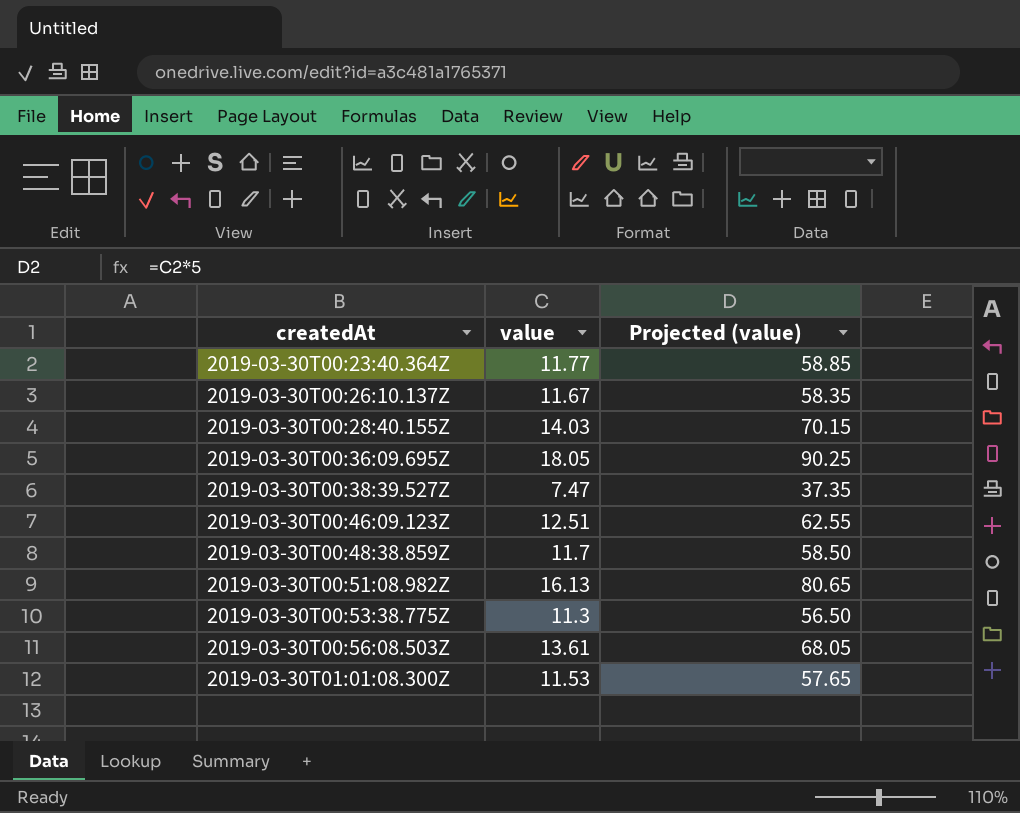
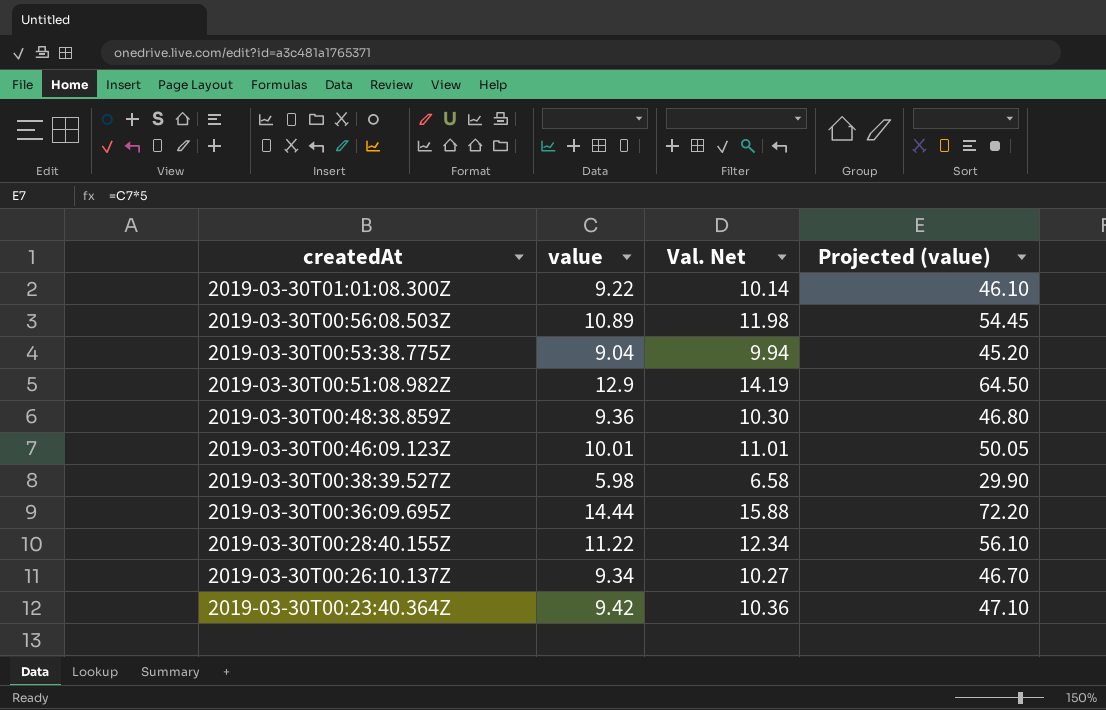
row order: createdAt ascending -> createdAt descending
column Val. Net | formula: none -> [value] * 1.1
2019-03-30T01:01:08.300Z | value: 11.53 -> 9.22
2019-03-30T01:01:08.300Z | Projected (value): 57.65 -> 46.10
2019-03-30T00:56:08.503Z | value: 13.61 -> 10.89
2019-03-30T00:56:08.503Z | Projected (value): 68.05 -> 54.45
2019-03-30T00:53:38.775Z | value: 11.3 -> 9.04
2019-03-30T00:53:38.775Z | Projected (value): 56.50 -> 45.20
2019-03-30T00:51:08.982Z | value: 16.13 -> 12.9
2019-03-30T00:51:08.982Z | Projected (value): 80.65 -> 64.50
2019-03-30T00:48:38.859Z | value: 11.7 -> 9.36
2019-03-30T00:48:38.859Z | Projected (value): 58.50 -> 46.80
2019-03-30T00:46:09.123Z | value: 12.51 -> 10.01
2019-03-30T00:46:09.123Z | Projected (value): 62.55 -> 50.05
2019-03-30T00:38:39.527Z | value: 7.47 -> 5.98
2019-03-30T00:38:39.527Z | Projected (value): 37.35 -> 29.90
2019-03-30T00:36:09.695Z | value: 18.05 -> 14.44
2019-03-30T00:36:09.695Z | Projected (value): 90.25 -> 72.20
2019-03-30T00:28:40.155Z | value: 14.03 -> 11.22
2019-03-30T00:28:40.155Z | Projected (value): 70.15 -> 56.10
2019-03-30T00:26:10.137Z | value: 11.67 -> 9.34
2019-03-30T00:26:10.137Z | Projected (value): 58.35 -> 46.70
2019-03-30T00:23:40.364Z | value: 11.77 -> 9.42
2019-03-30T00:23:40.364Z | Projected (value): 58.85 -> 47.10

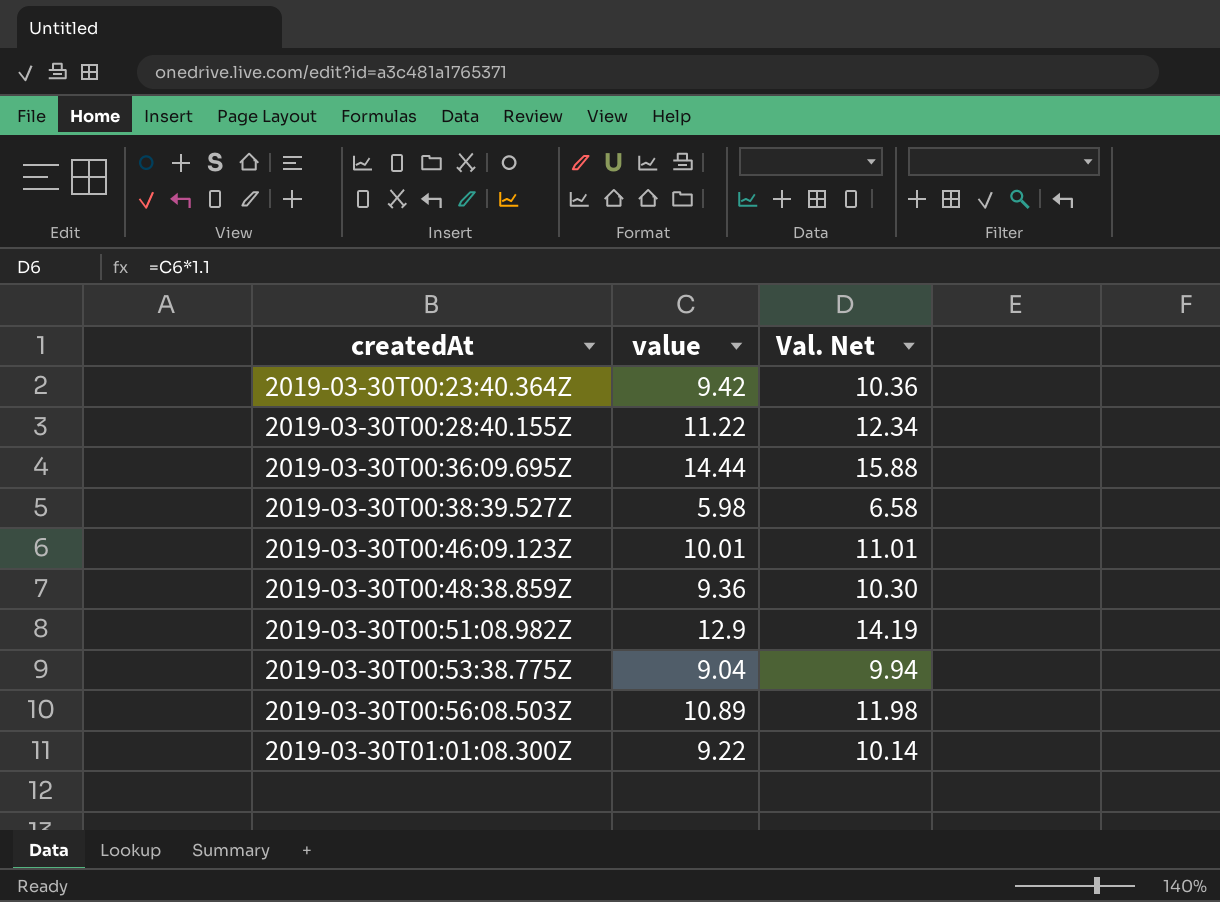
row order: createdAt descending -> createdAt ascending
column Projected (value) | formula: [value] * 5 -> none
row 2019-03-30T00:26:10.137Z: 9.34 | 10.27 | 46.70 -> none

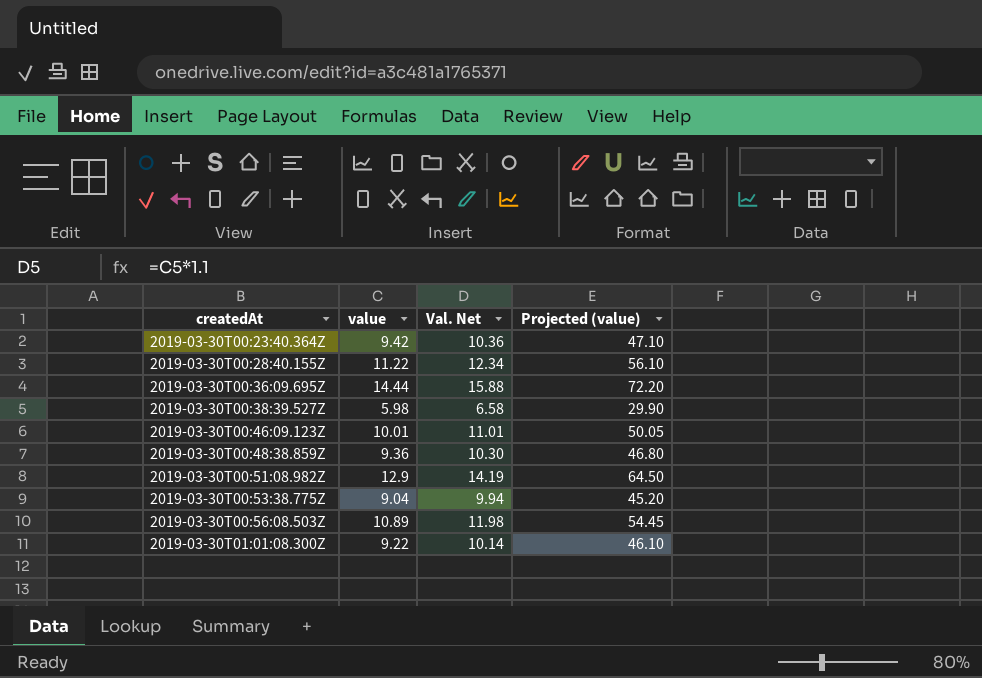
column Projected (value) | formula: none -> [value] * 5

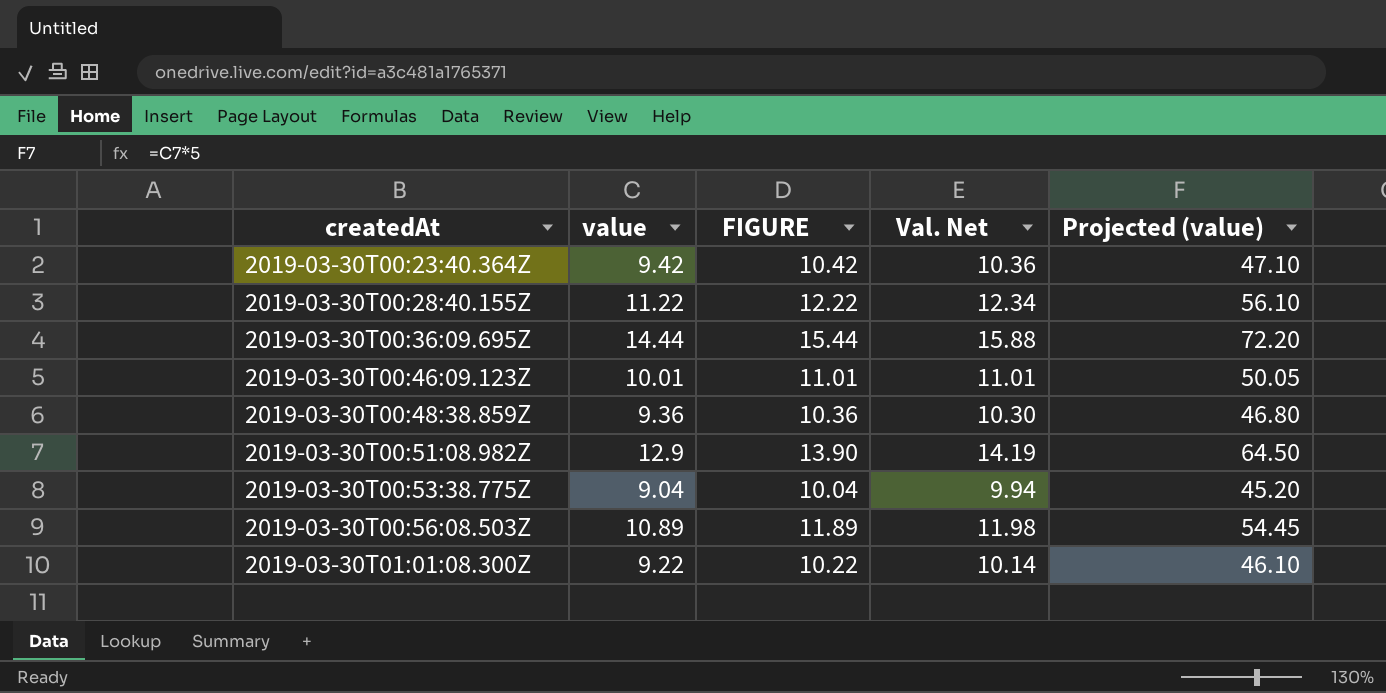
column FIGURE | formula: none -> [value] + 1
row 2019-03-30T00:38:39.527Z: 5.98 | 6.58 | 29.90 -> none

